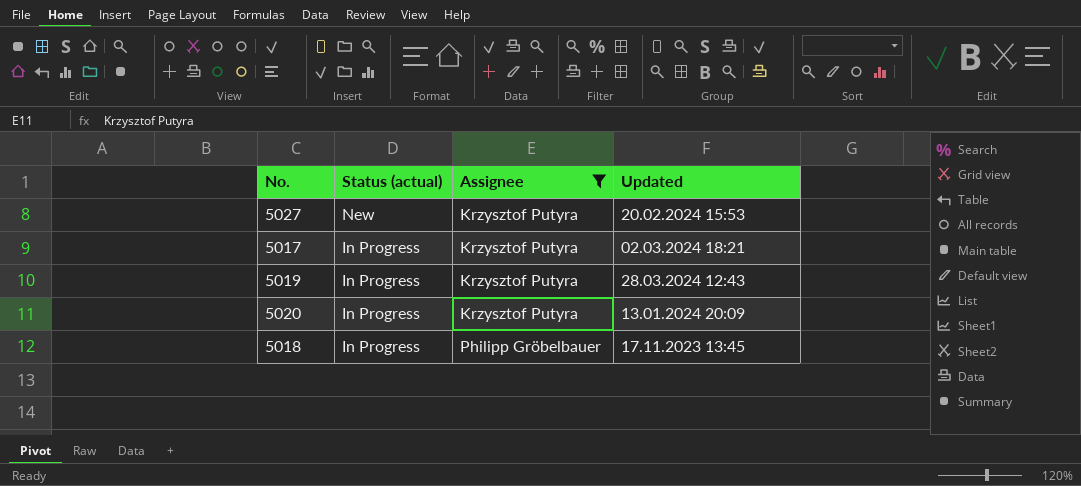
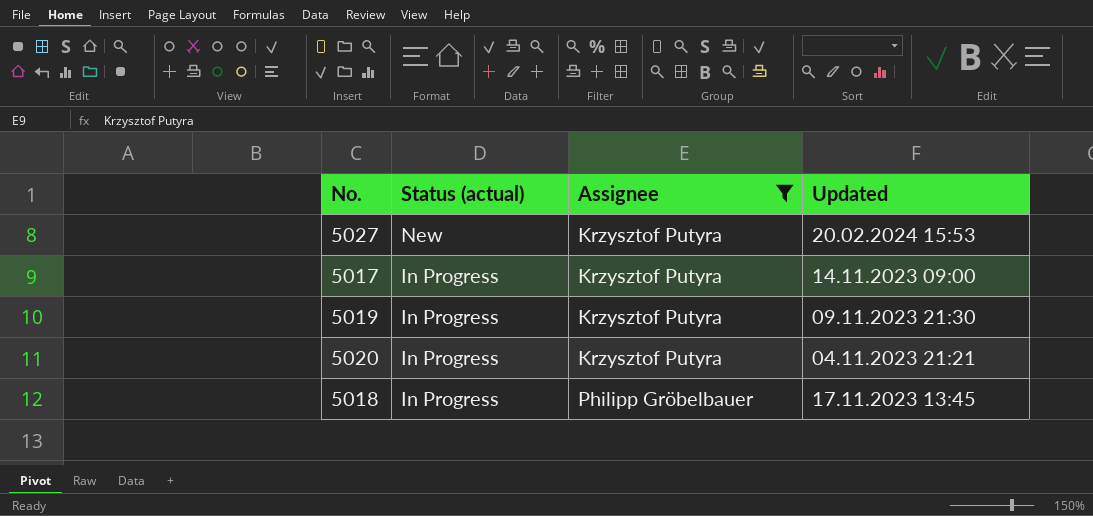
5017 | Updated: 02.03.2024 18:21 -> 14.11.2023 09:00
5019 | Updated: 28.03.2024 12:43 -> 09.11.2023 21:30
5020 | Updated: 13.01.2024 20:09 -> 04.11.2023 21:21

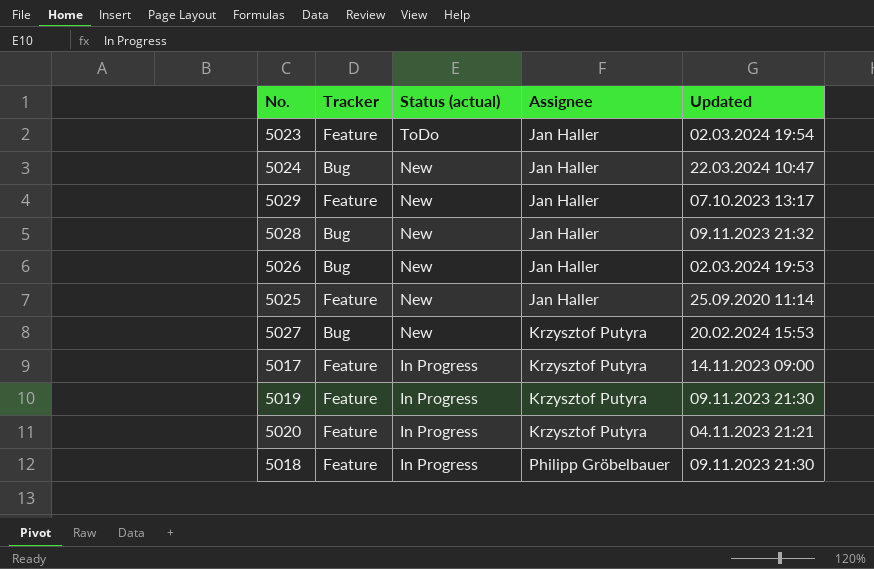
filter: Assignee != Jan Haller -> none
column Tracker | position: none -> 2
5018 | Updated: 17.11.2023 13:45 -> 09.11.2023 21:30

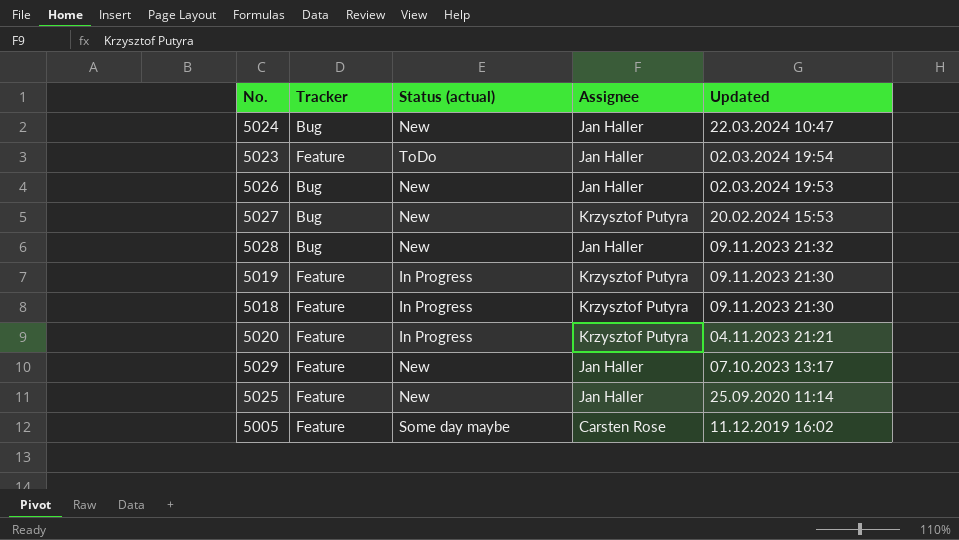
row order: Status (actual) descending -> Updated descending
row 5017: Feature | In Progress | Krzysztof Putyra | 14.11.2023 09:00 -> none
5018 | Assignee: Philipp Gröbelbauer -> Krzysztof Putyra
row 5005: none -> Feature | Some day maybe | Carsten Rose | 11.12.2019 16:02

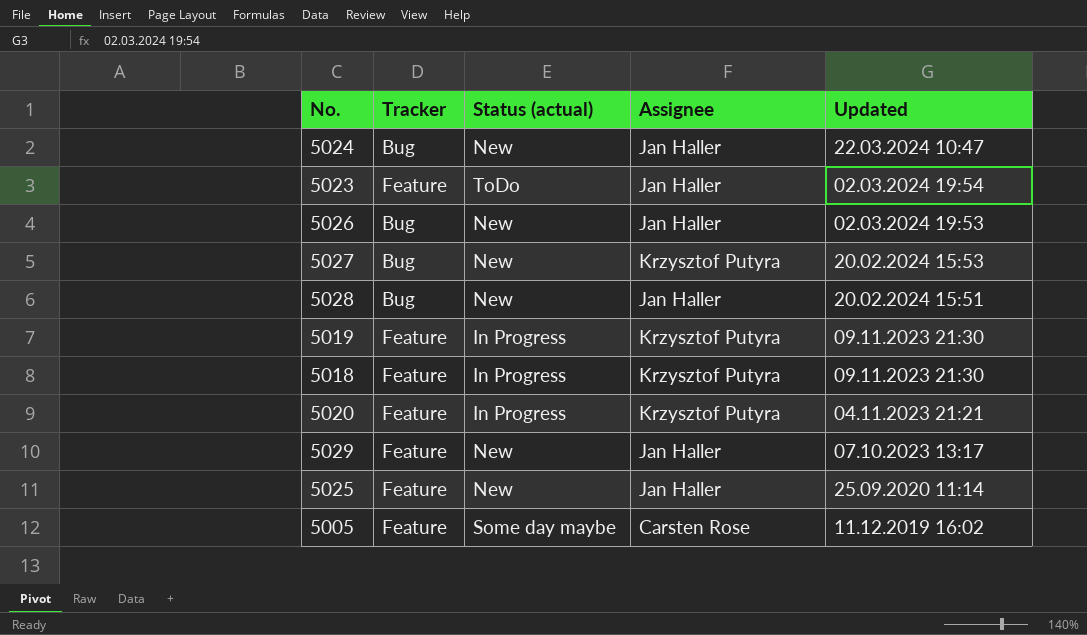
5028 | Updated: 09.11.2023 21:32 -> 20.02.2024 15:51

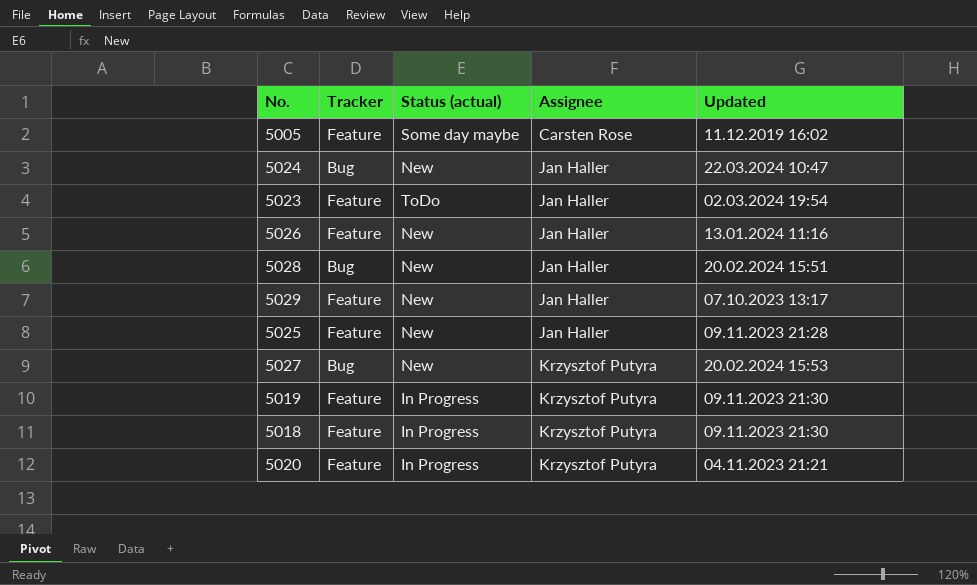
row order: Updated descending -> Assignee ascending
5026 | Tracker: Bug -> Feature
5026 | Updated: 02.03.2024 19:53 -> 13.01.2024 11:16
5025 | Updated: 25.09.2020 11:14 -> 09.11.2023 21:28

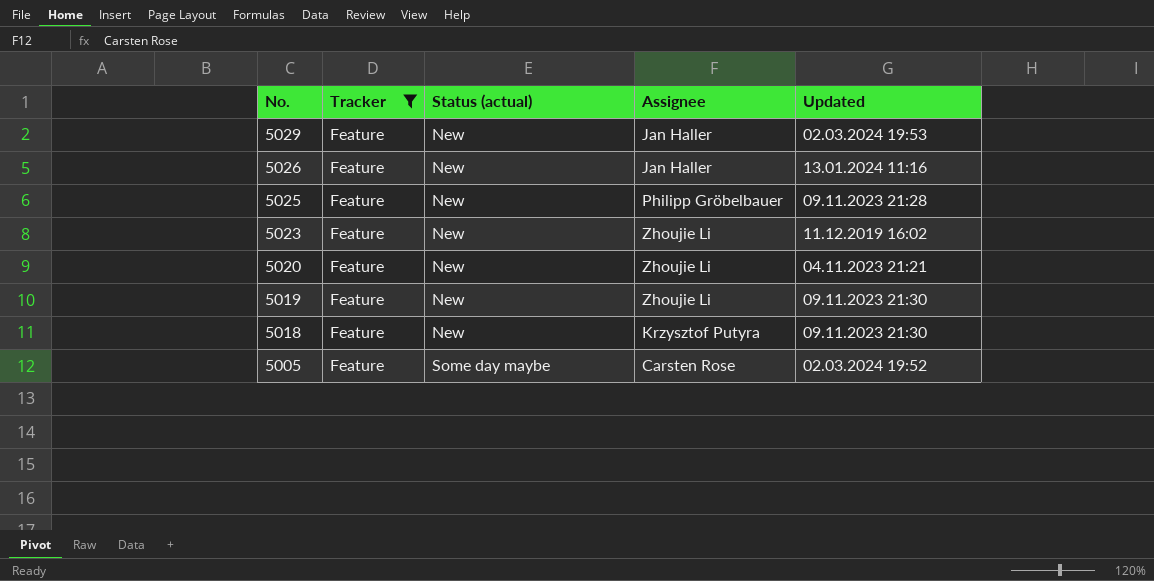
filter: none -> Tracker = Feature
row order: Assignee ascending -> No. descending
5029 | Updated: 07.10.2023 13:17 -> 02.03.2024 19:53
5025 | Assignee: Jan Haller -> Philipp Gröbelbauer
5023 | Status (actual): ToDo -> New
5023 | Assignee: Jan Haller -> Zhoujie Li
5023 | Updated: 02.03.2024 19:54 -> 11.12.2019 16:02
5020 | Status (actual): In Progress -> New
5020 | Assignee: Krzysztof Putyra -> Zhoujie Li
5019 | Status (actual): In Progress -> New
5019 | Assignee: Krzysztof Putyra -> Zhoujie Li
5018 | Status (actual): In Progress -> New
5005 | Updated: 11.12.2019 16:02 -> 02.03.2024 19:52

